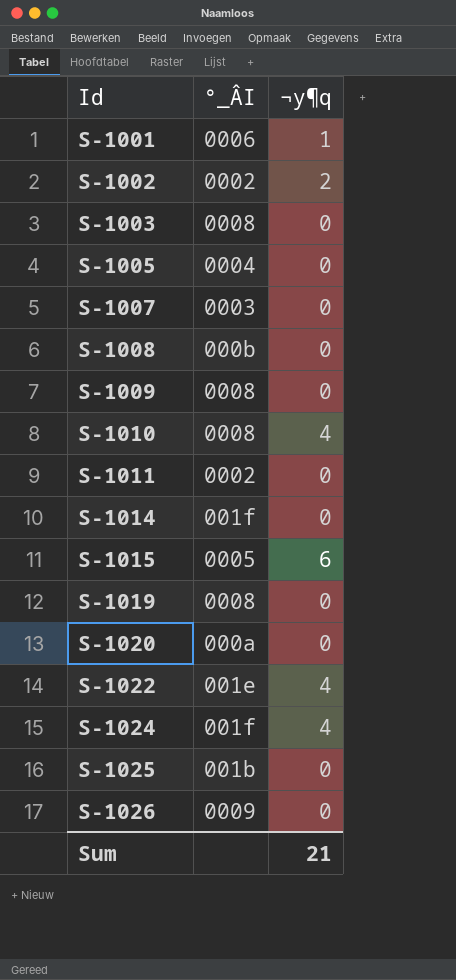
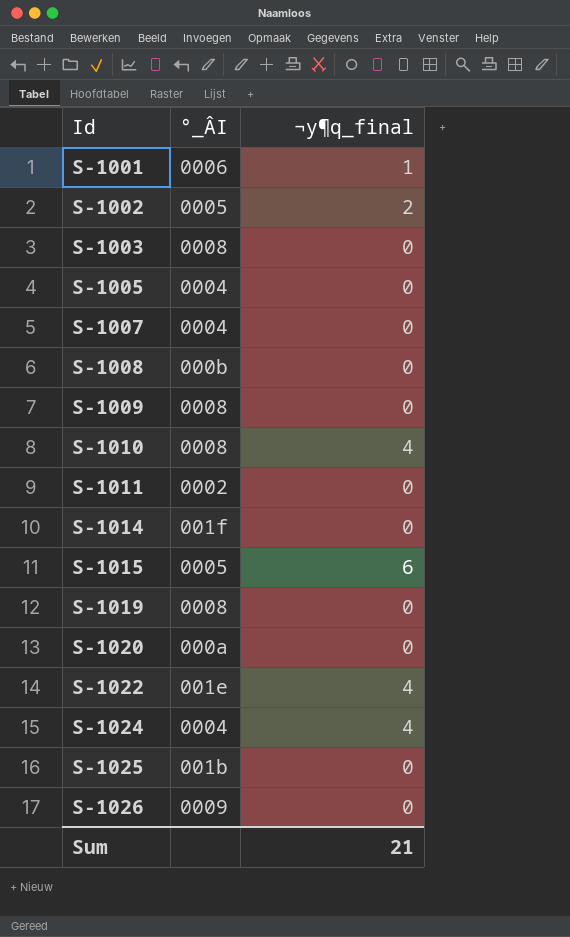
column name: ¬y¶q -> ¬y¶q_final
S-1002 | °_ÂI: 0002 -> 0005
S-1007 | °_ÂI: 0003 -> 0004
S-1024 | °_ÂI: 001f -> 0004

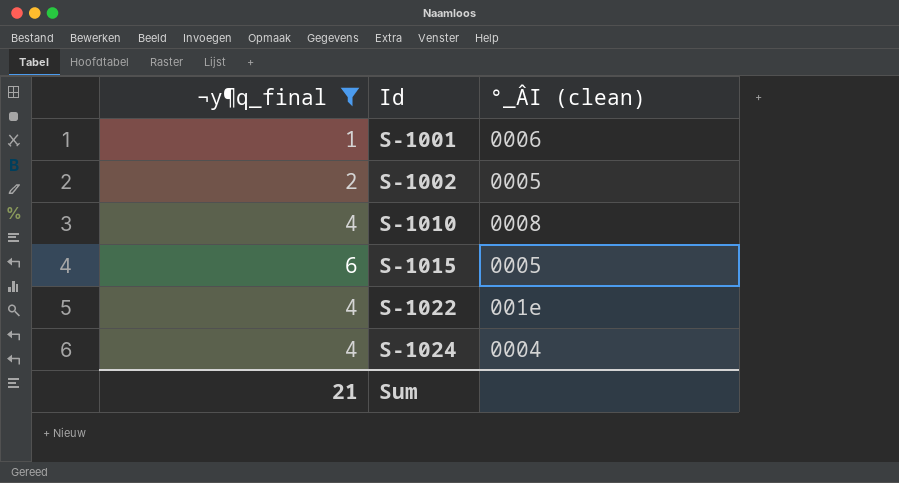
filter: none -> ¬y¶q_final != 0
column ¬y¶q_final | position: 3 -> 1
column name: °_ÂI -> °_ÂI (clean)

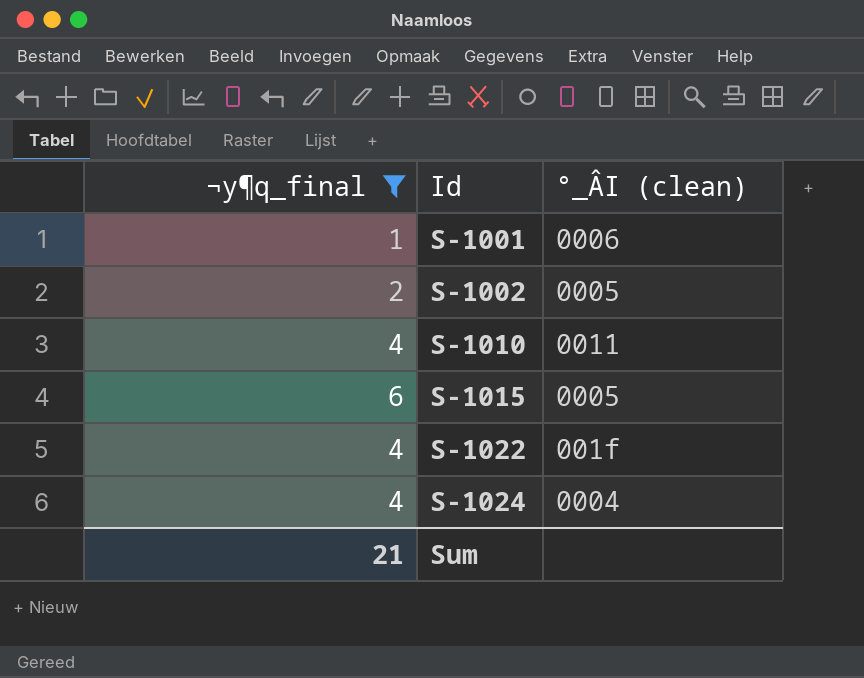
S-1010 | °_ÂI (clean): 0008 -> 0011
S-1022 | °_ÂI (clean): 001e -> 001f

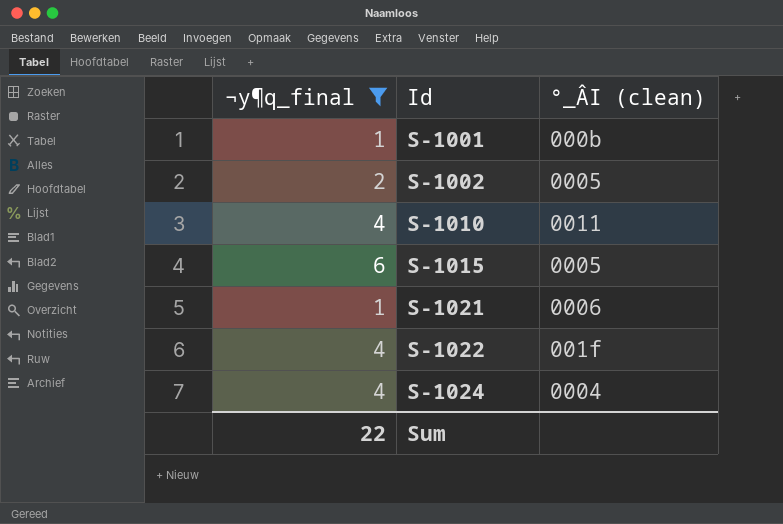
S-1001 | °_ÂI (clean): 0006 -> 000b
row S-1021: none -> 1 | 0006
Sum | ¬y¶q_final: 21 -> 22

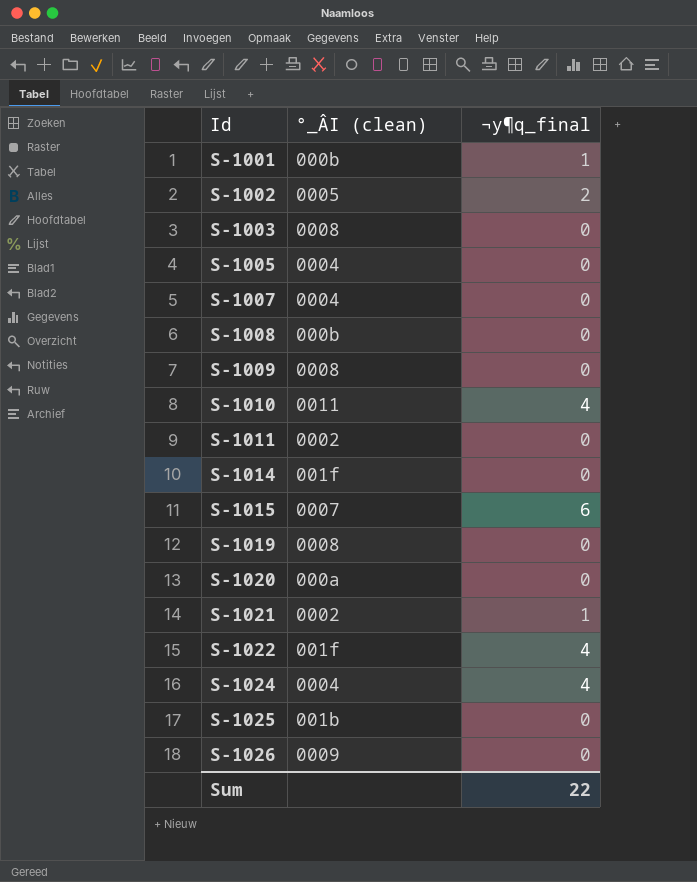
filter: ¬y¶q_final != 0 -> none
column ¬y¶q_final | position: 1 -> 3
S-1015 | °_ÂI (clean): 0005 -> 0007
S-1021 | °_ÂI (clean): 0006 -> 0002

